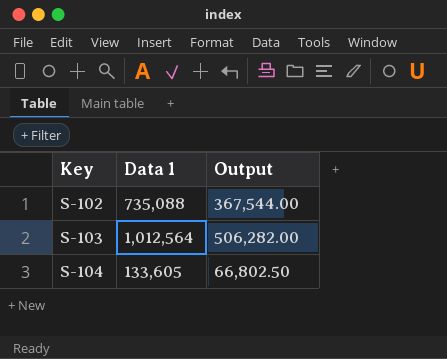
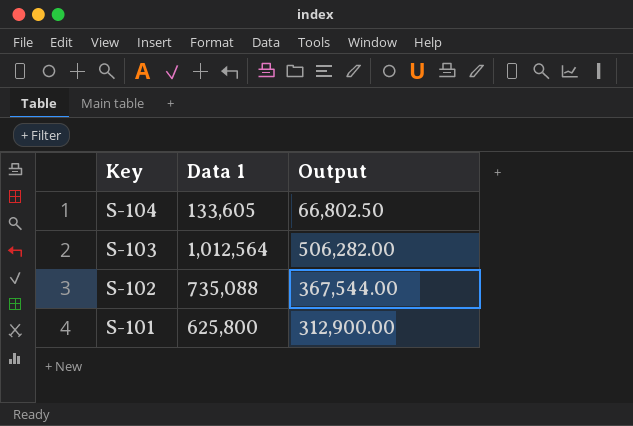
row order: Key ascending -> Key descending
row S-101: none -> 625,800 | 312,900.00

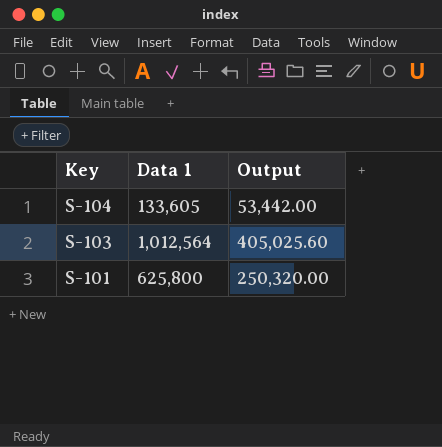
column Output | formula: [Data 1] * 0.5 -> [Data 1] * 0.4
row S-102: 735,088 | 367,544.00 -> none

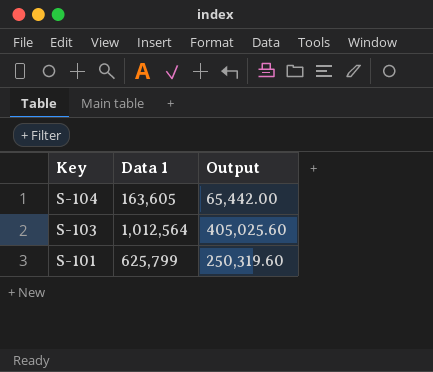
S-104 | Data 1: 133,605 -> 163,605
S-104 | Output: 53,442.00 -> 65,442.00
S-101 | Data 1: 625,800 -> 625,799
S-101 | Output: 250,320.00 -> 250,319.60

